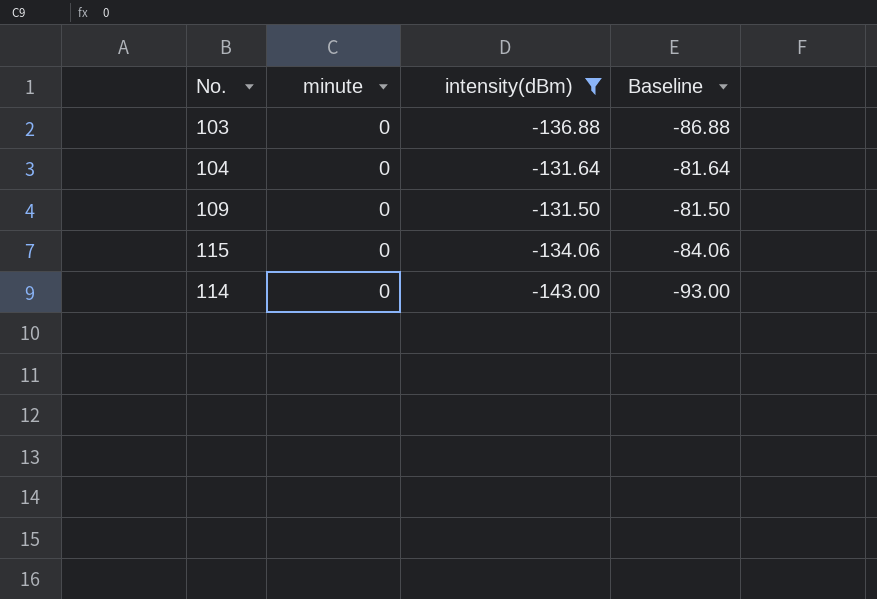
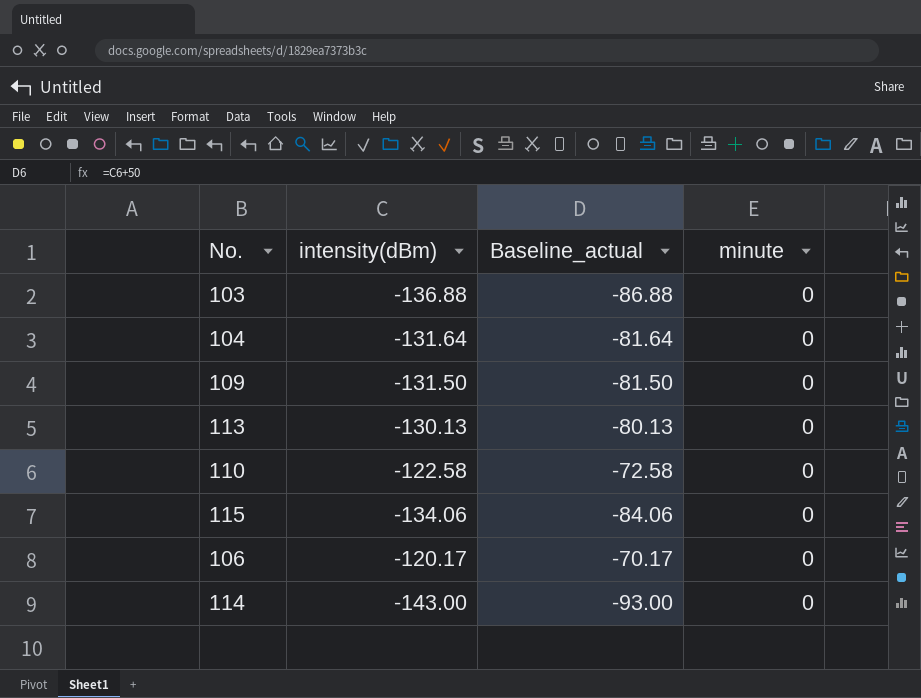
filter: intensity(dBm) <= -131.50 -> none
column name: Baseline -> Baseline_actual
column minute | position: 2 -> 4

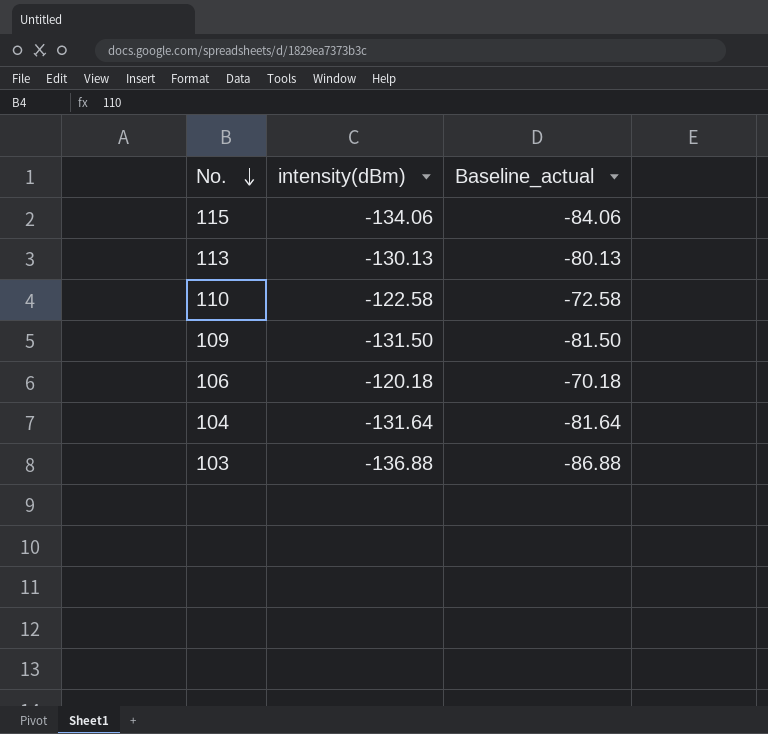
row order: none -> No. descending
column minute | position: 4 -> none
row 114: -143.00 | -93.00 | 0 -> none
106 | intensity(dBm): -120.17 -> -120.18
106 | Baseline_actual: -70.17 -> -70.18

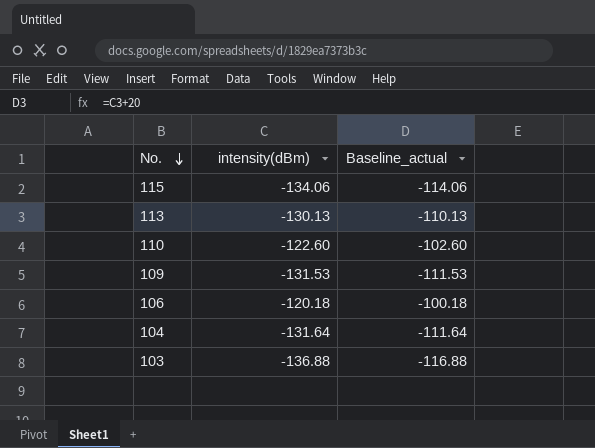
column Baseline_actual | formula: [intensity(dBm)] + 50 -> [intensity(dBm)] + 20
110 | intensity(dBm): -122.58 -> -122.60
109 | intensity(dBm): -131.50 -> -131.53

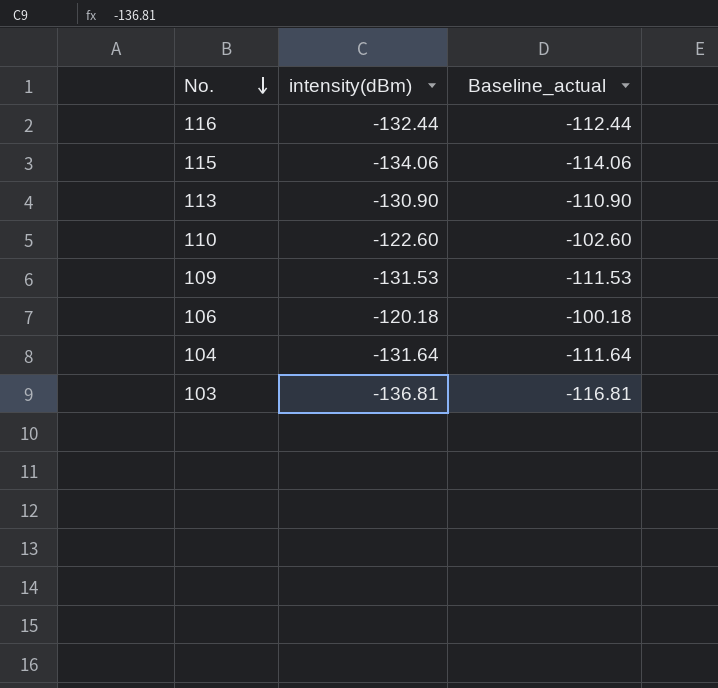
row 116: none -> -132.44 | -112.44
113 | intensity(dBm): -130.13 -> -130.90
113 | Baseline_actual: -110.13 -> -110.90
103 | intensity(dBm): -136.88 -> -136.81
103 | Baseline_actual: -116.88 -> -116.81

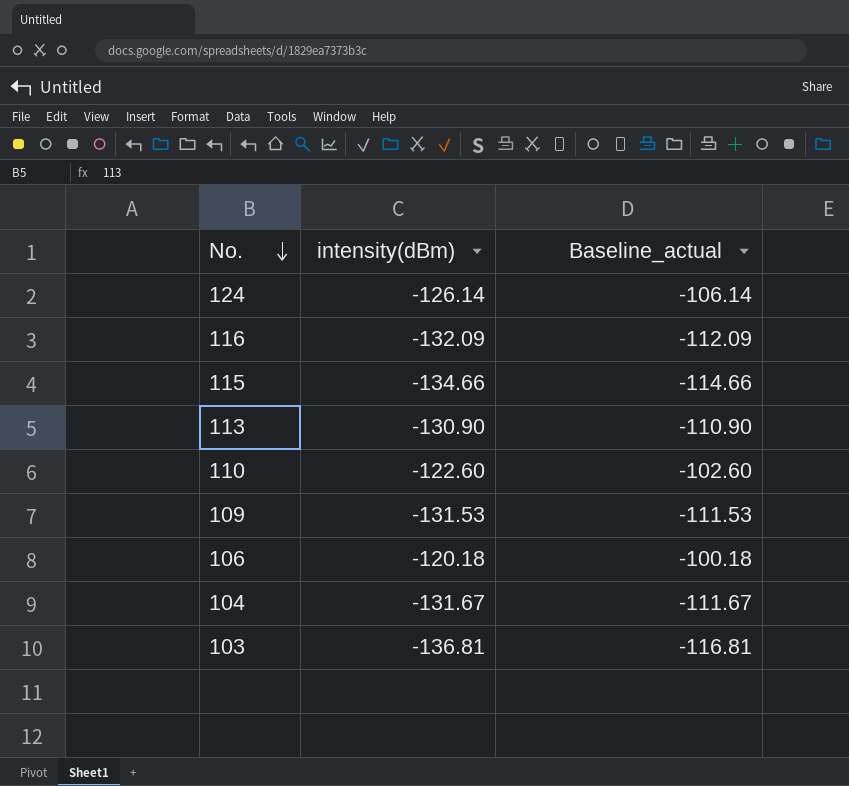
row 124: none -> -126.14 | -106.14
116 | intensity(dBm): -132.44 -> -132.09
116 | Baseline_actual: -112.44 -> -112.09
115 | intensity(dBm): -134.06 -> -134.66
115 | Baseline_actual: -114.06 -> -114.66
104 | intensity(dBm): -131.64 -> -131.67
104 | Baseline_actual: -111.64 -> -111.67

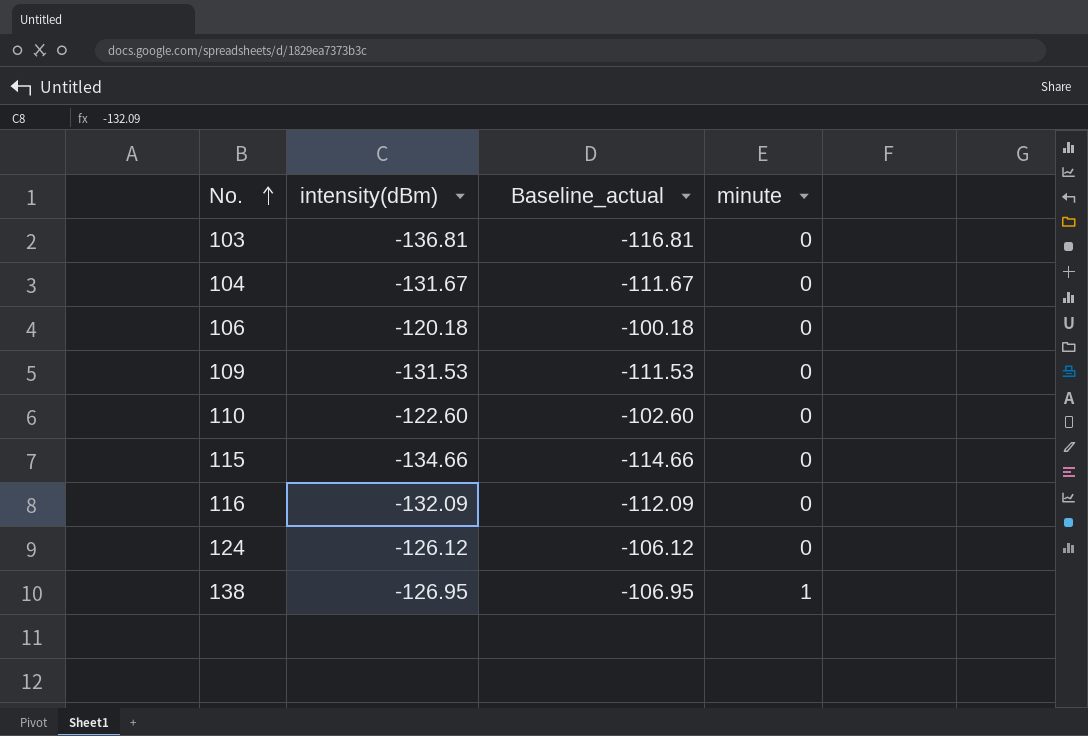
row order: No. descending -> No. ascending
column minute | position: none -> 4
row 113: -130.90 | -110.90 -> none
124 | intensity(dBm): -126.14 -> -126.12
124 | Baseline_actual: -106.14 -> -106.12
row 138: none -> -126.95 | -106.95 | 1

